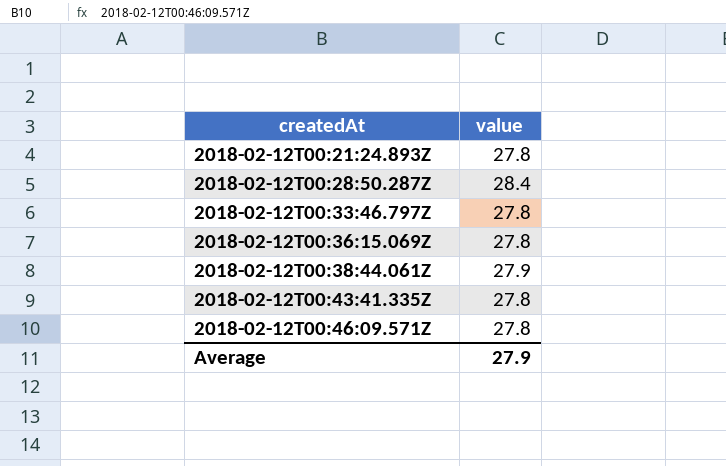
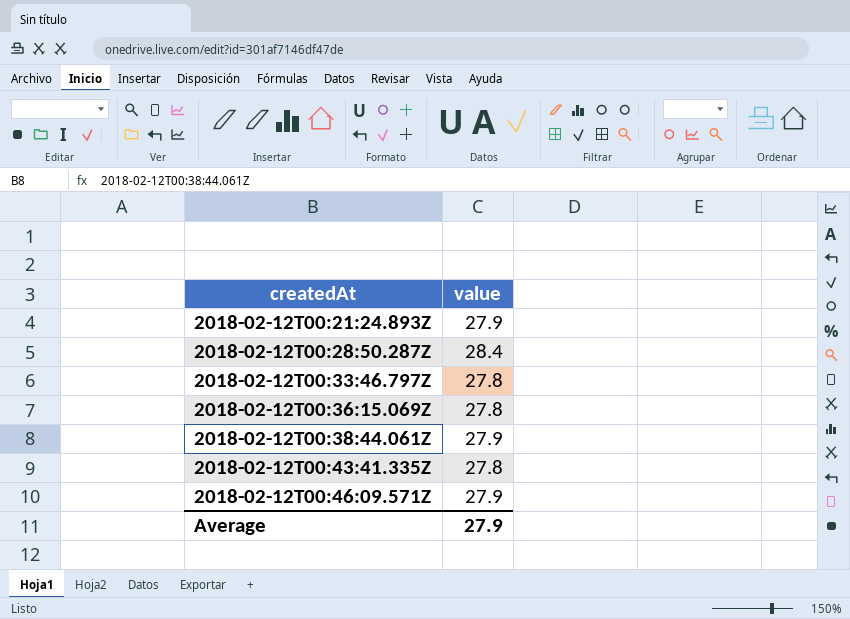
2018-02-12T00:21:24.893Z | value: 27.8 -> 27.9
2018-02-12T00:46:09.571Z | value: 27.8 -> 27.9

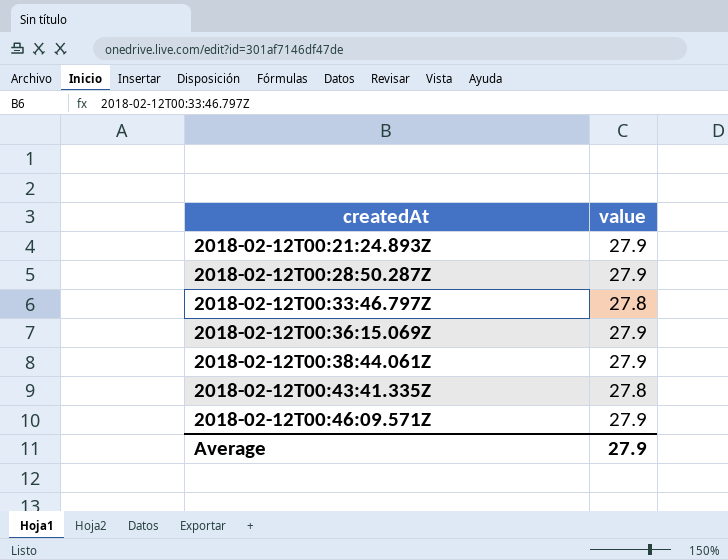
2018-02-12T00:28:50.287Z | value: 28.4 -> 27.9
2018-02-12T00:36:15.069Z | value: 27.8 -> 27.9

